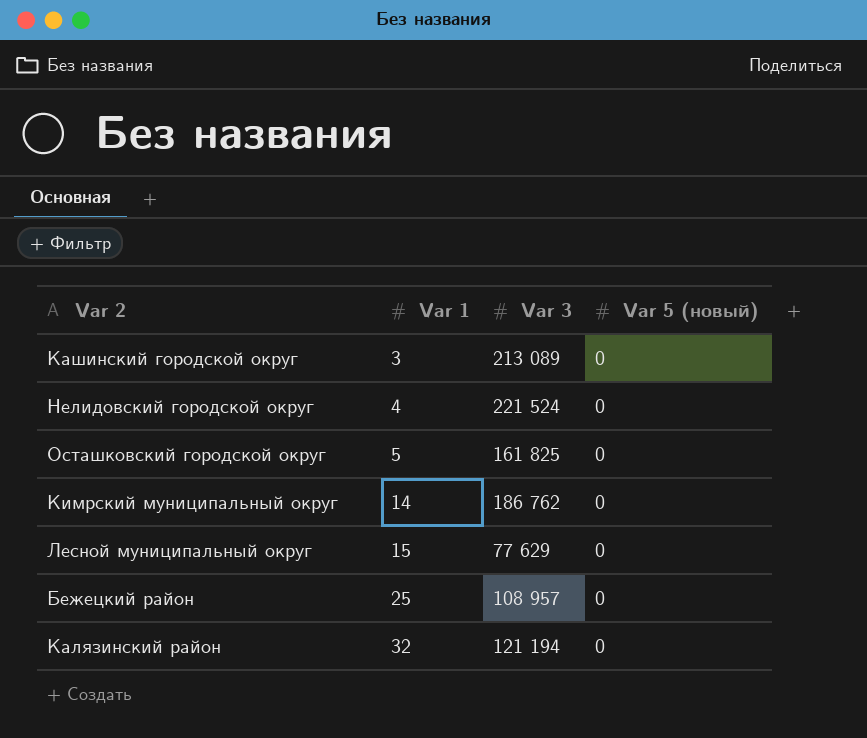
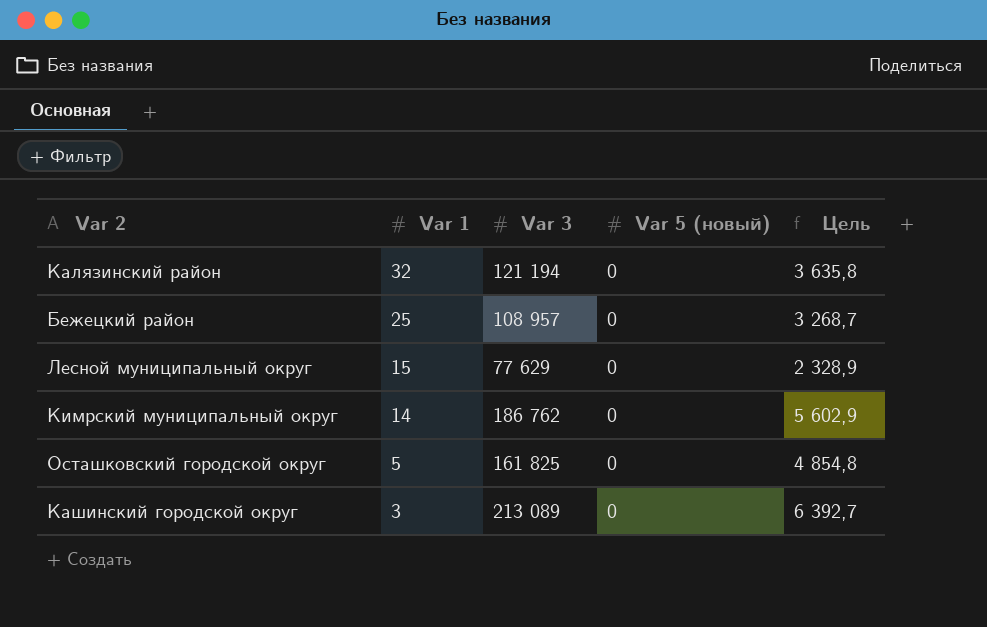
row order: Var 1 ascending -> Var 1 descending
column Цель | formula: none -> [Var 3] * 0,03
row Нелидовский городской округ: 4 | 221 524 | 0 -> none

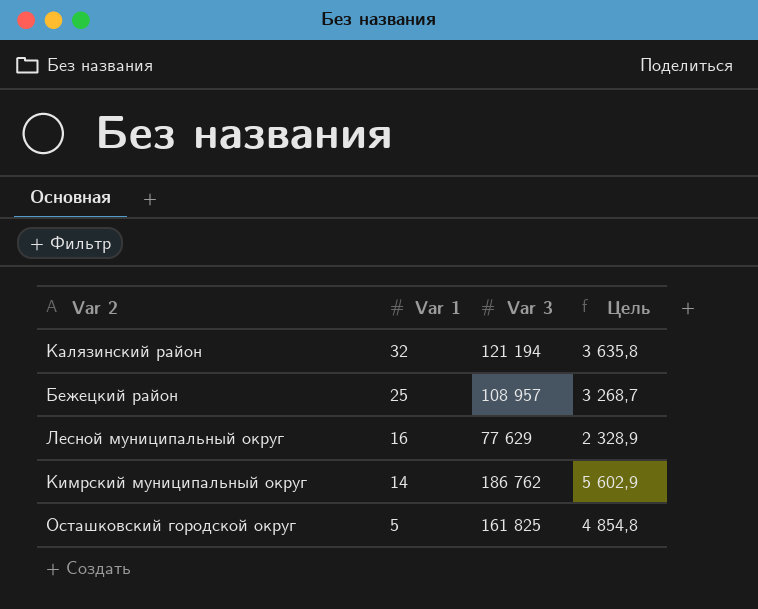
column Var 5 (новый) | position: 4 -> none
row Кашинский городской округ: 3 | 213 089 | 0 | 6 392,7 -> none
Лесной муниципальный округ | Var 1: 15 -> 16

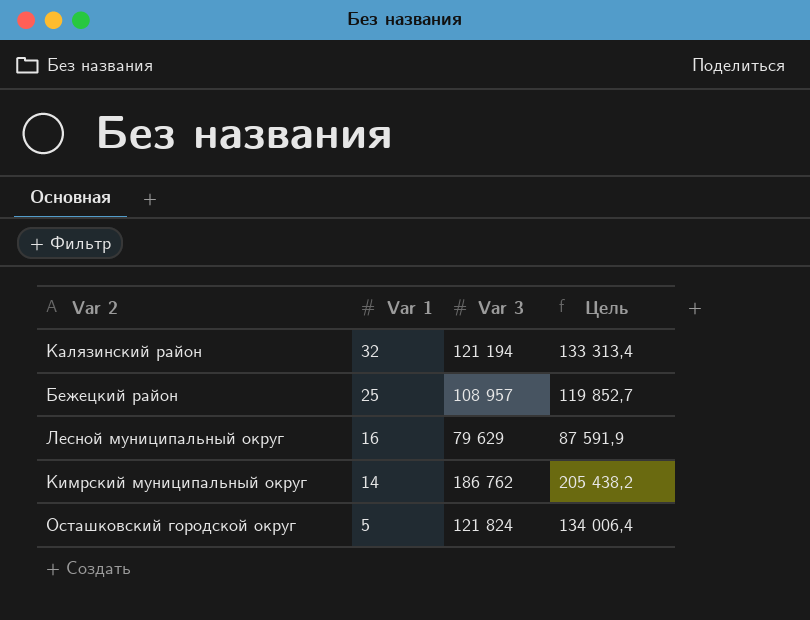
column Цель | formula: [Var 3] * 0,03 -> [Var 3] * 1,1
Лесной муниципальный округ | Var 3: 77 629 -> 79 629
Осташковский городской округ | Var 3: 161 825 -> 121 824

